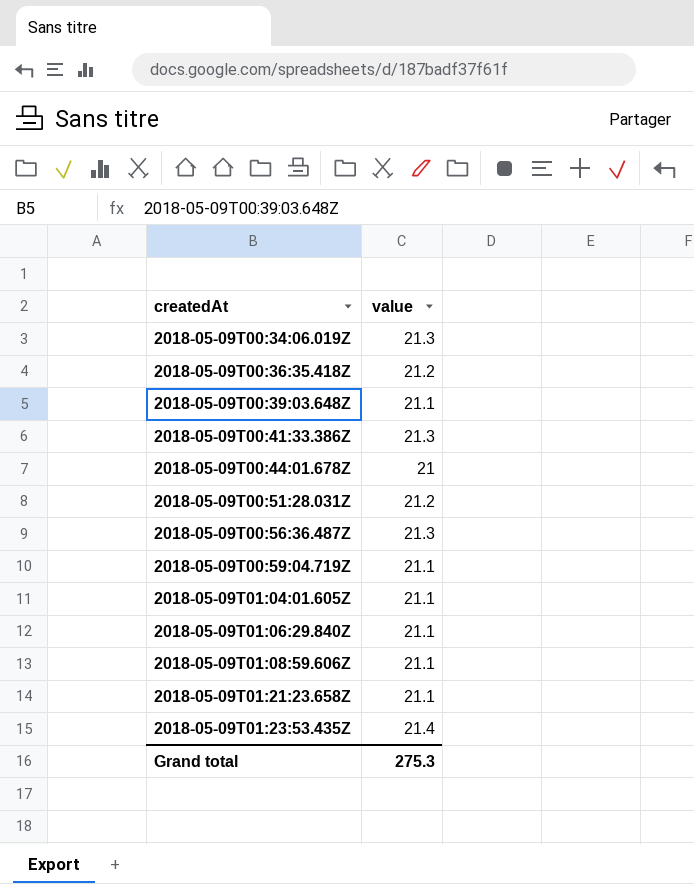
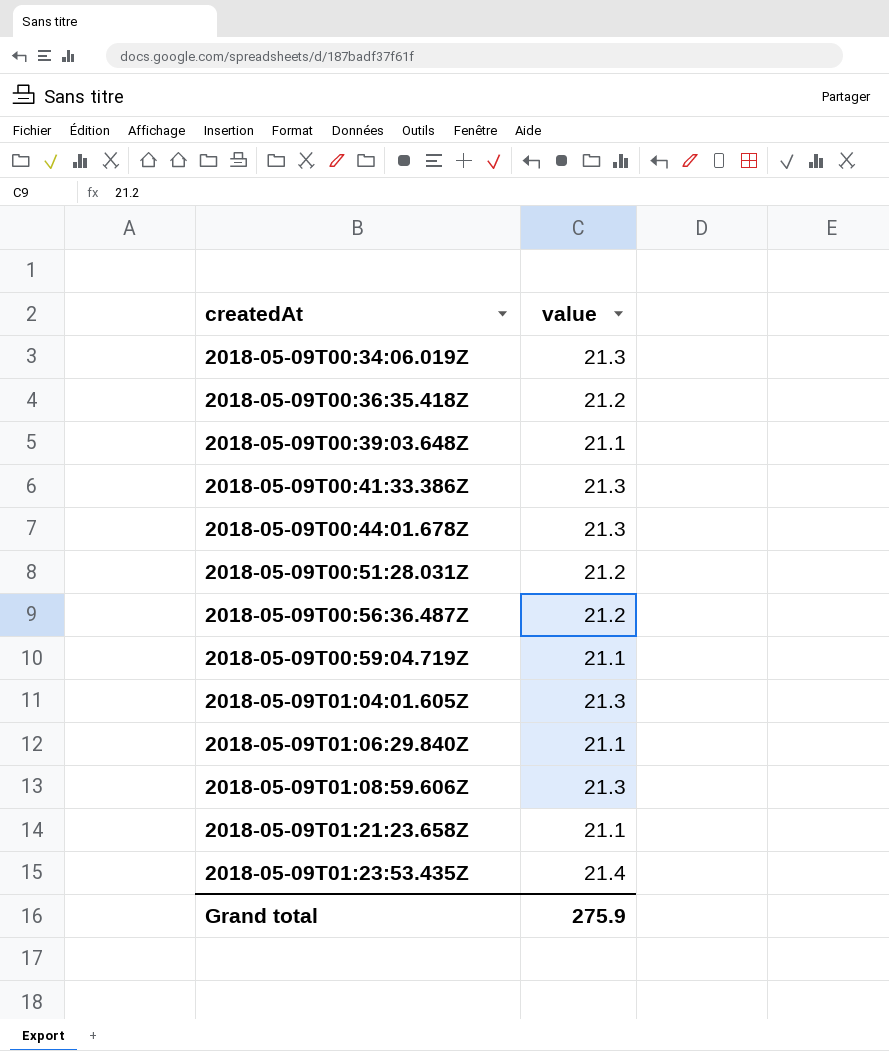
2018-05-09T00:44:01.678Z | value: 21 -> 21.3
2018-05-09T00:56:36.487Z | value: 21.3 -> 21.2
2018-05-09T01:04:01.605Z | value: 21.1 -> 21.3
2018-05-09T01:08:59.606Z | value: 21.1 -> 21.3
Grand total | value: 275.3 -> 275.9

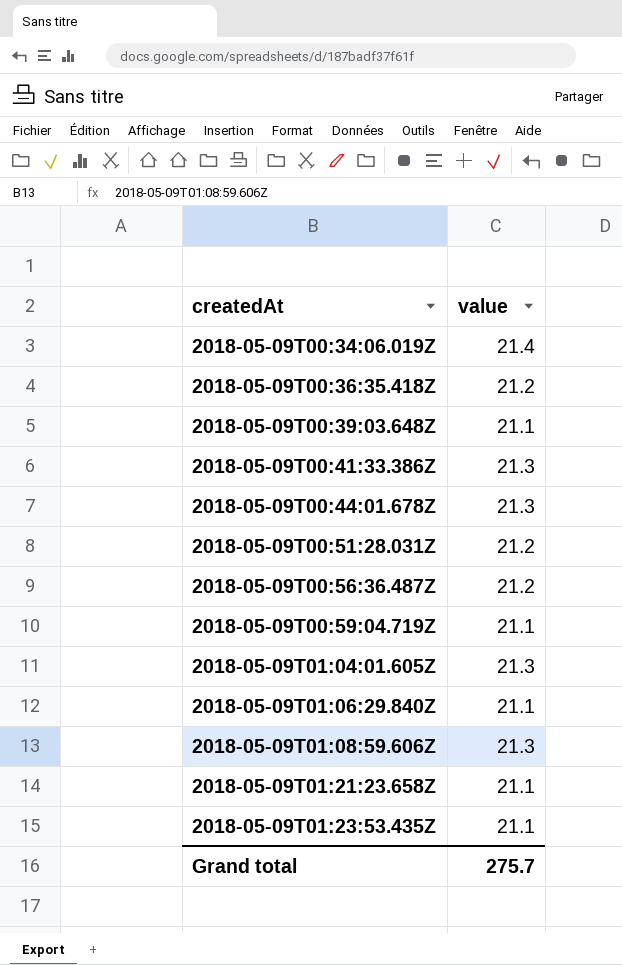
2018-05-09T00:34:06.019Z | value: 21.3 -> 21.4
2018-05-09T01:23:53.435Z | value: 21.4 -> 21.1
Grand total | value: 275.9 -> 275.7

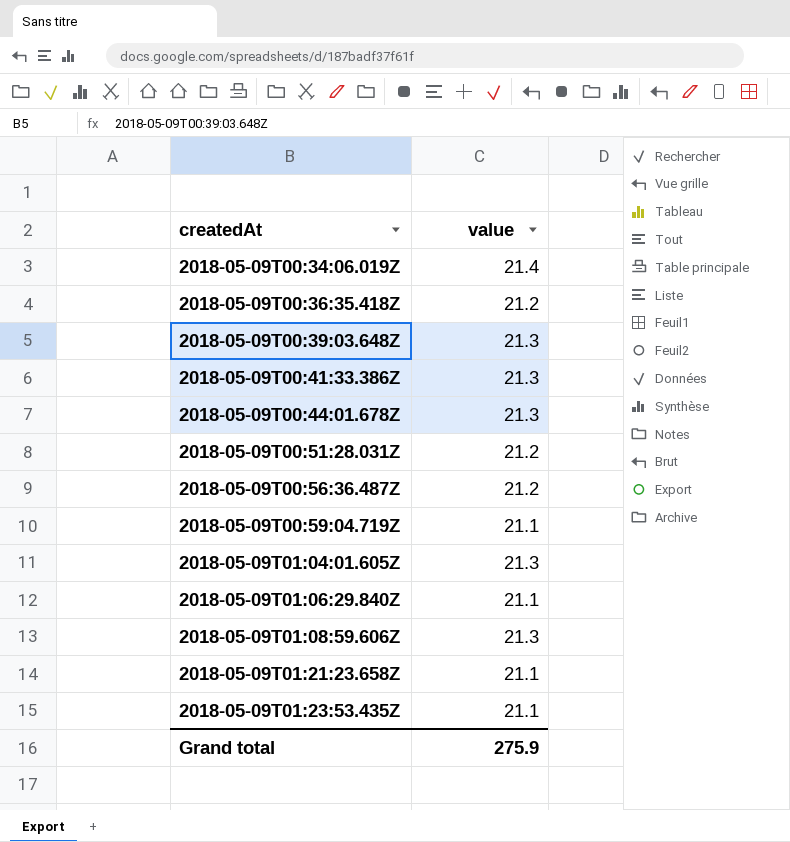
2018-05-09T00:39:03.648Z | value: 21.1 -> 21.3
Grand total | value: 275.7 -> 275.9

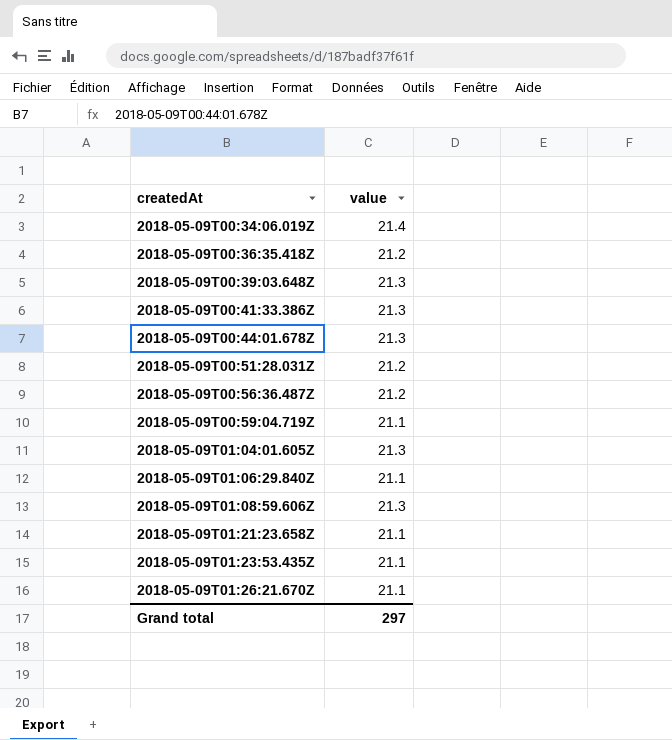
row 2018-05-09T01:26:21.670Z: none -> 21.1
Grand total | value: 275.9 -> 297

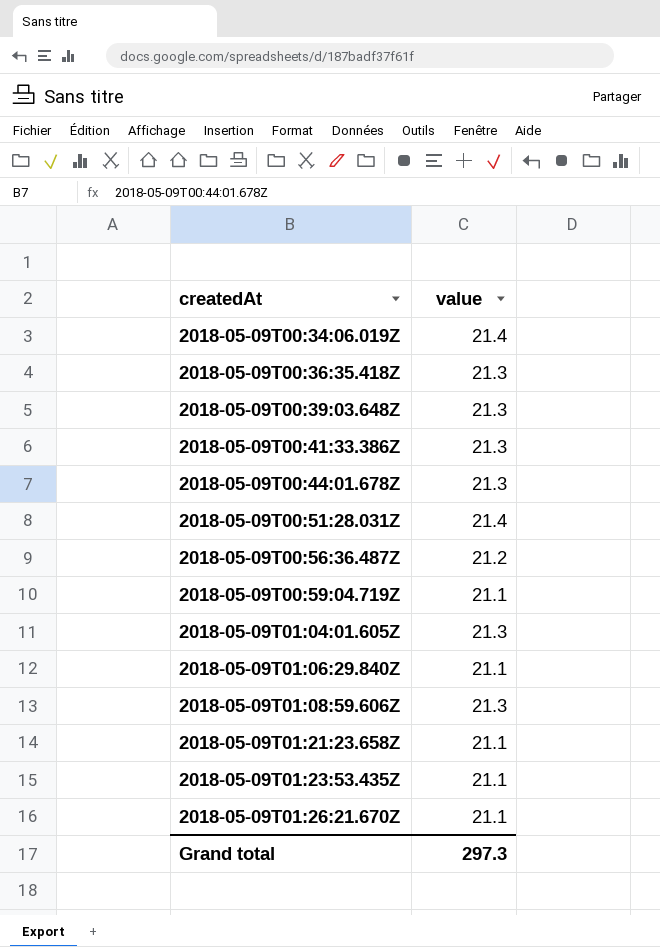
2018-05-09T00:36:35.418Z | value: 21.2 -> 21.3
2018-05-09T00:51:28.031Z | value: 21.2 -> 21.4
Grand total | value: 297 -> 297.3

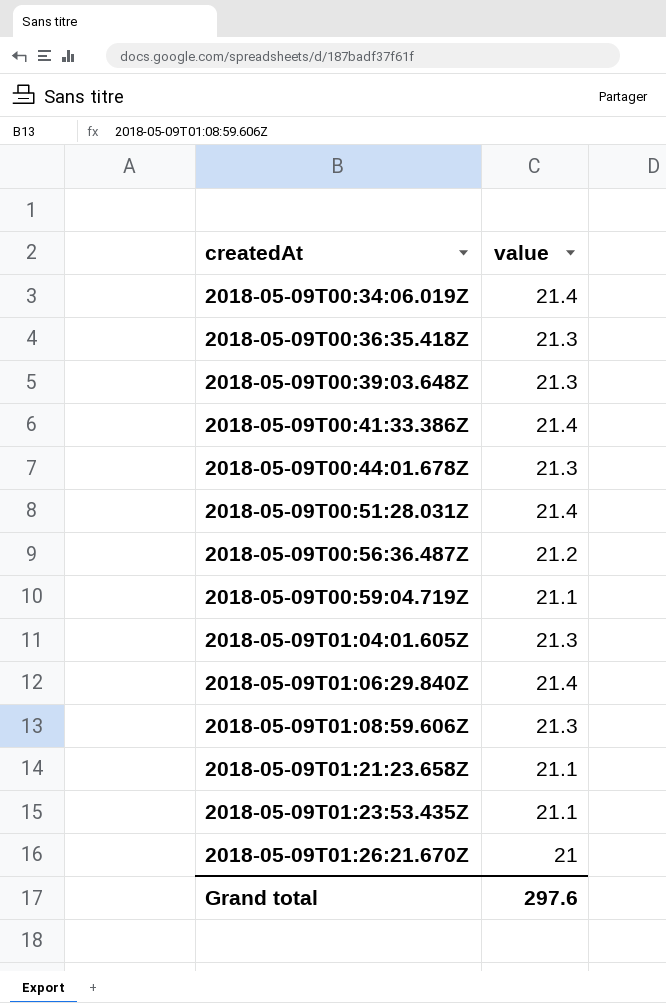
2018-05-09T00:41:33.386Z | value: 21.3 -> 21.4
2018-05-09T01:06:29.840Z | value: 21.1 -> 21.4
2018-05-09T01:26:21.670Z | value: 21.1 -> 21
Grand total | value: 297.3 -> 297.6

